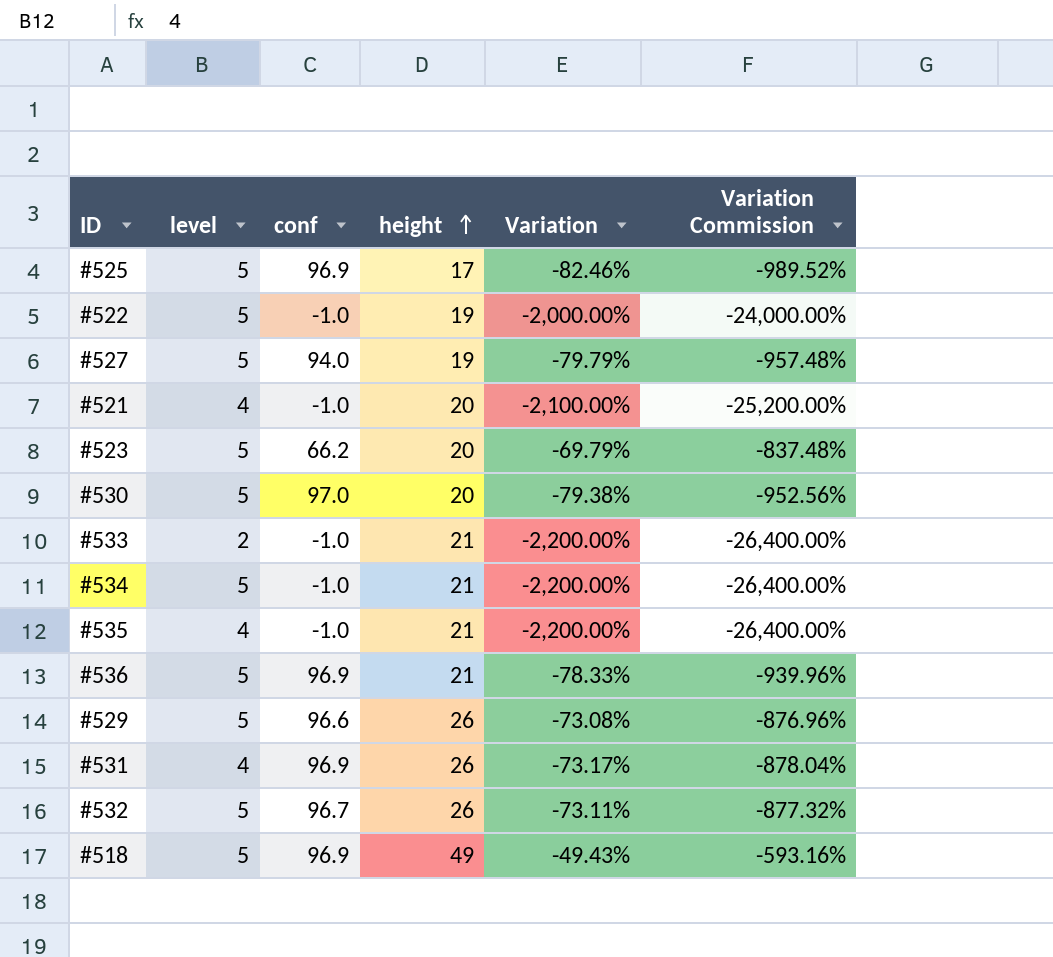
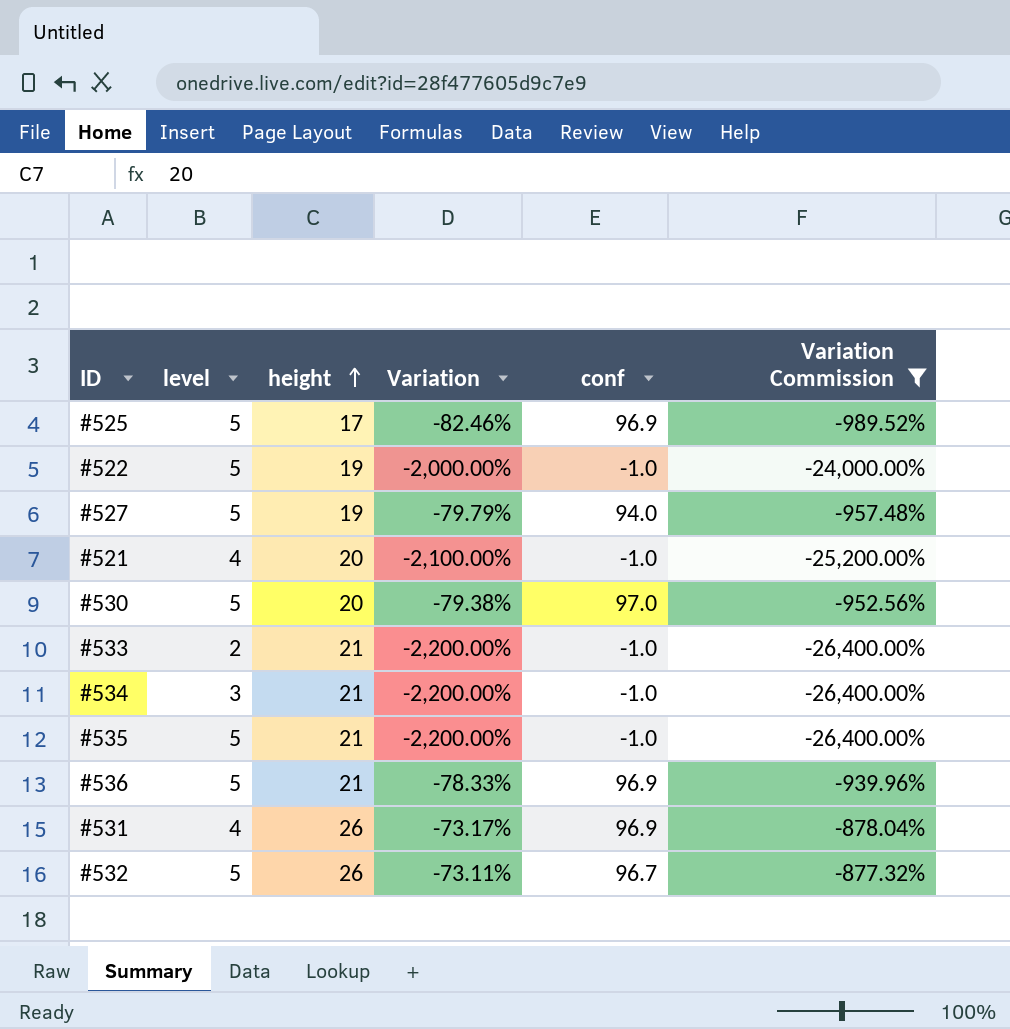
filter: none -> Variation Commission <= -877.32%
column conf | position: 3 -> 5
#534 | level: 5 -> 3
#535 | level: 4 -> 5

